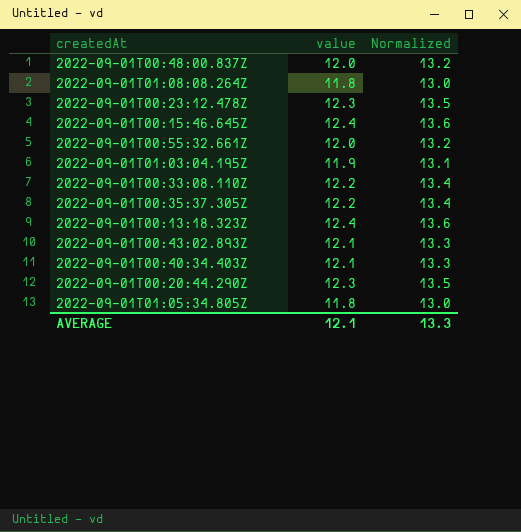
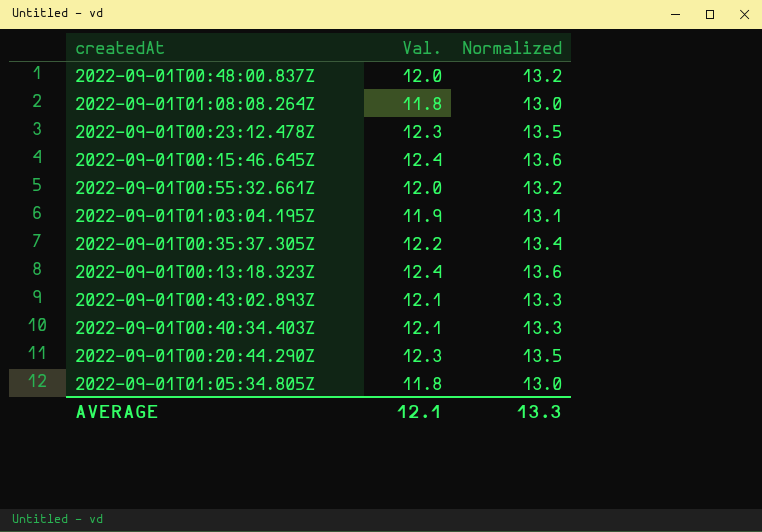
column name: value -> Val.
row 2022-09-01T00:33:08.110Z: 12.2 | 13.4 -> none

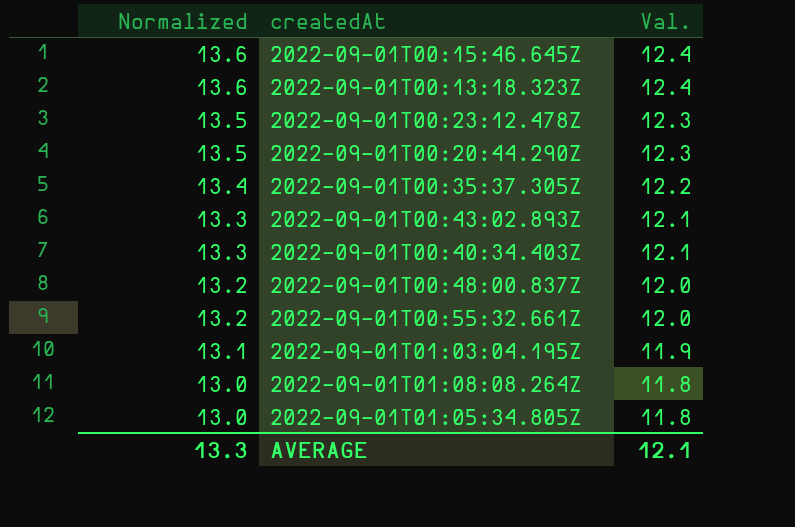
row order: none -> Normalized descending
column Normalized | position: 3 -> 1

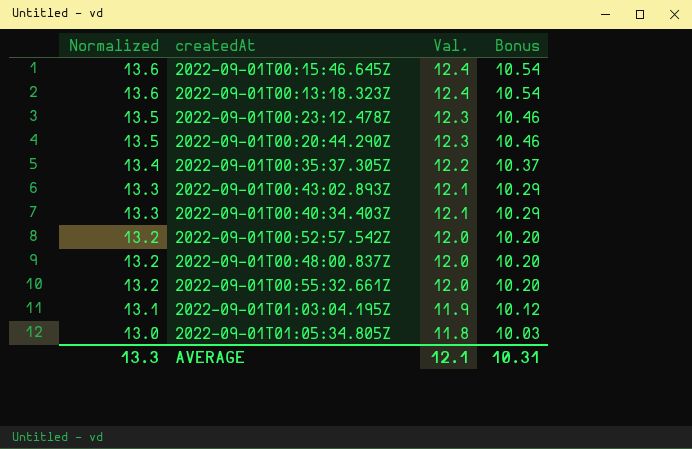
column Bonus | formula: none -> [Val.] * 0.85
row 2022-09-01T01:08:08.264Z: 13.0 | 11.8 -> none
row 2022-09-01T00:52:57.542Z: none -> 13.2 | 12.0 | 10.20

